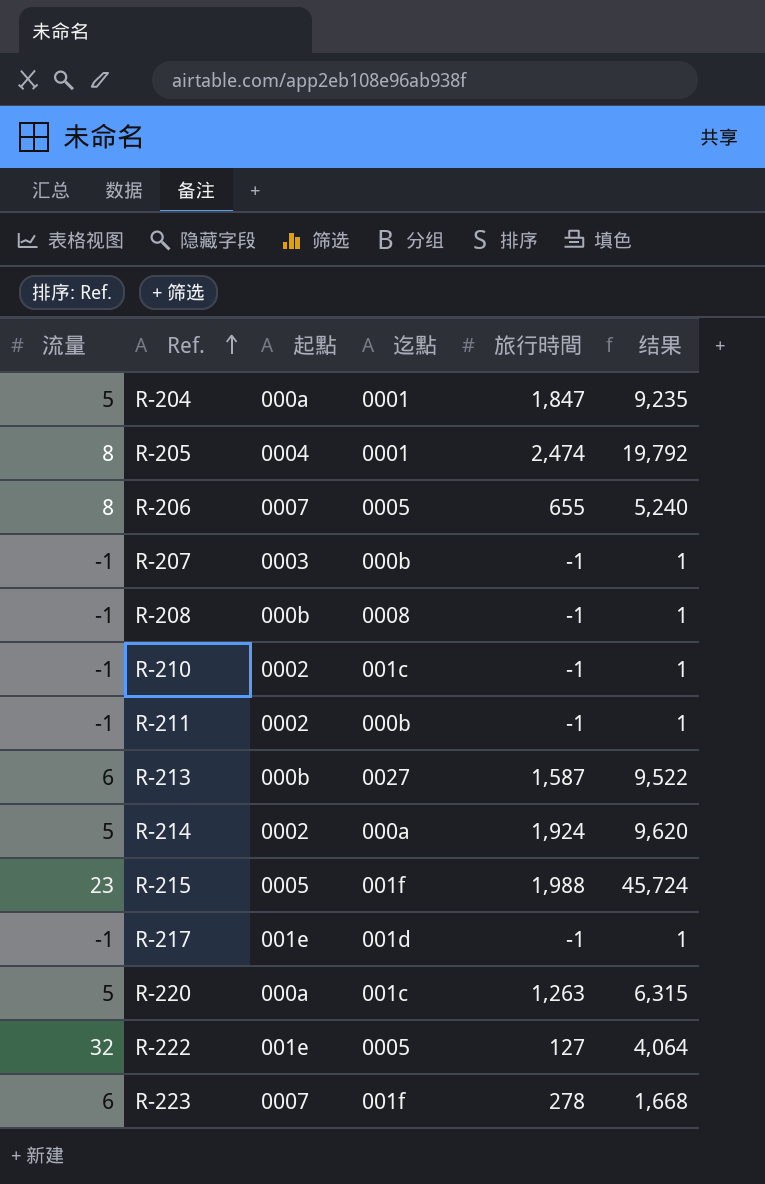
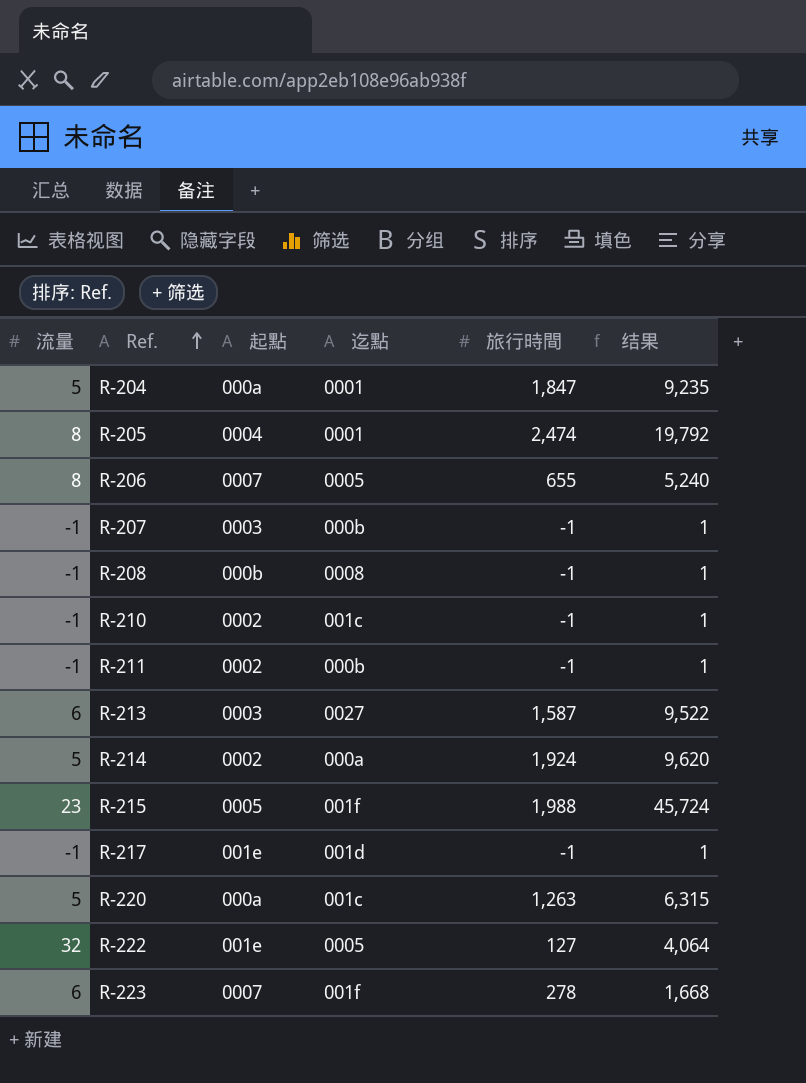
R-213 | 起點: 000b -> 0003

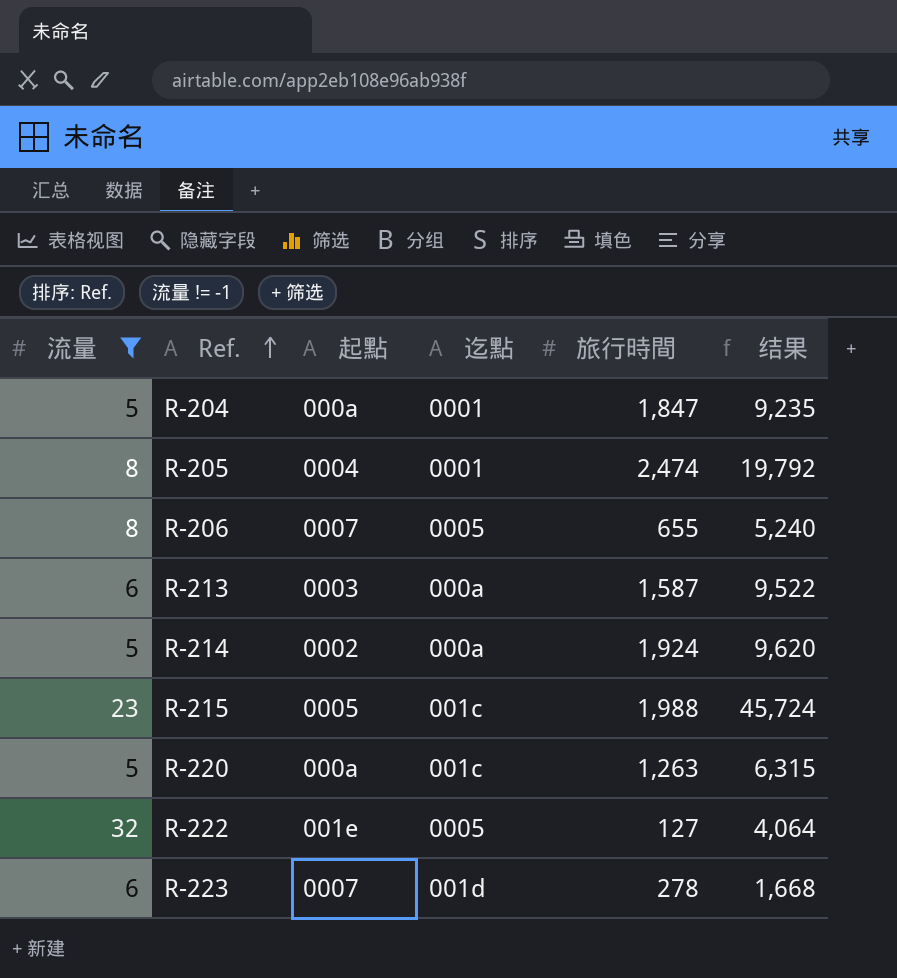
filter: none -> 流量 != -1
R-213 | 迄點: 0027 -> 000a
R-215 | 迄點: 001f -> 001c
R-223 | 迄點: 001f -> 001d

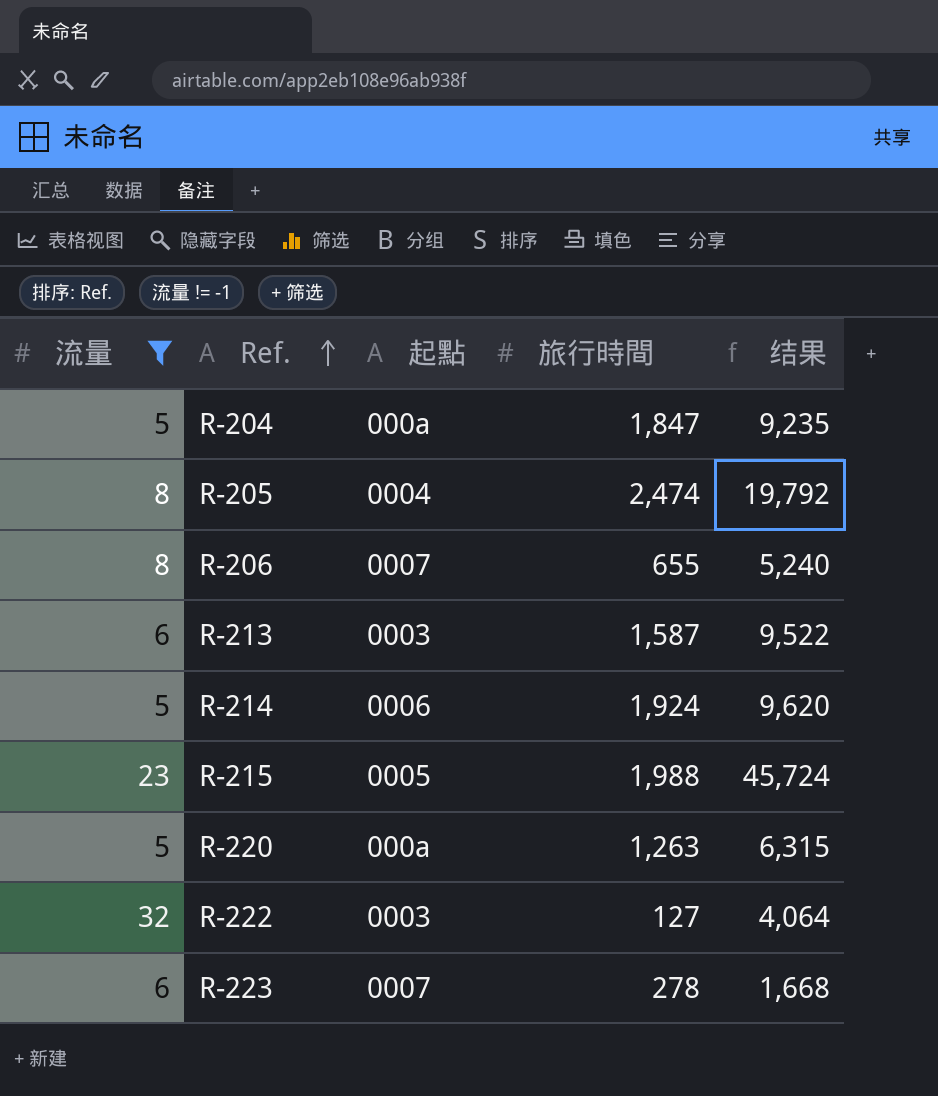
column 迄點 | position: 4 -> none
R-214 | 起點: 0002 -> 0006
R-222 | 起點: 001e -> 0003

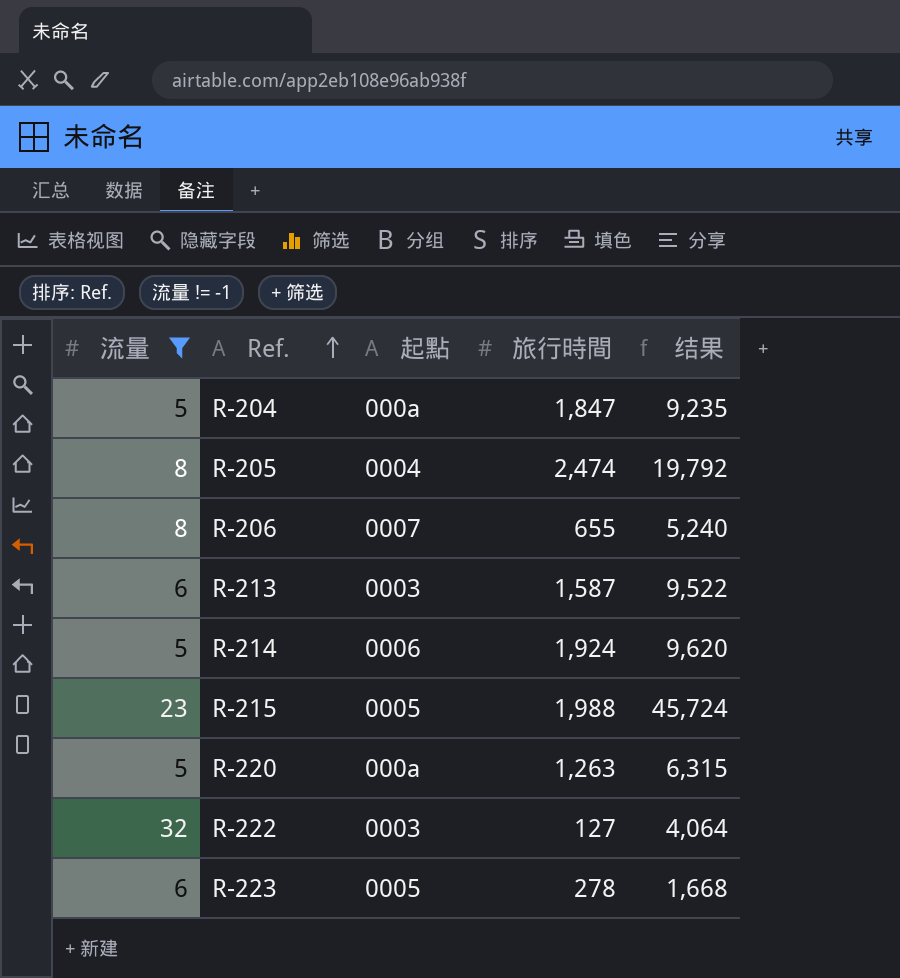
R-223 | 起點: 0007 -> 0005

